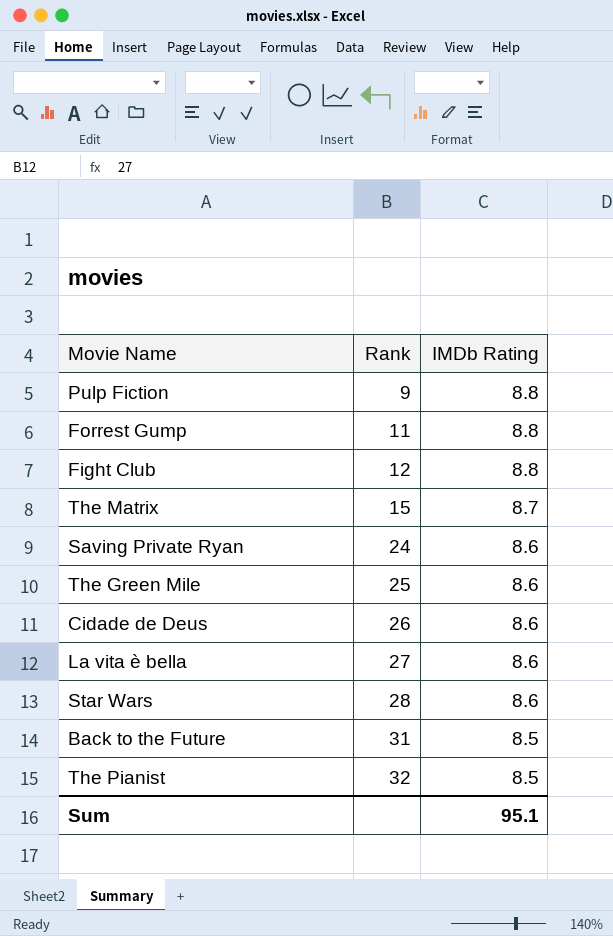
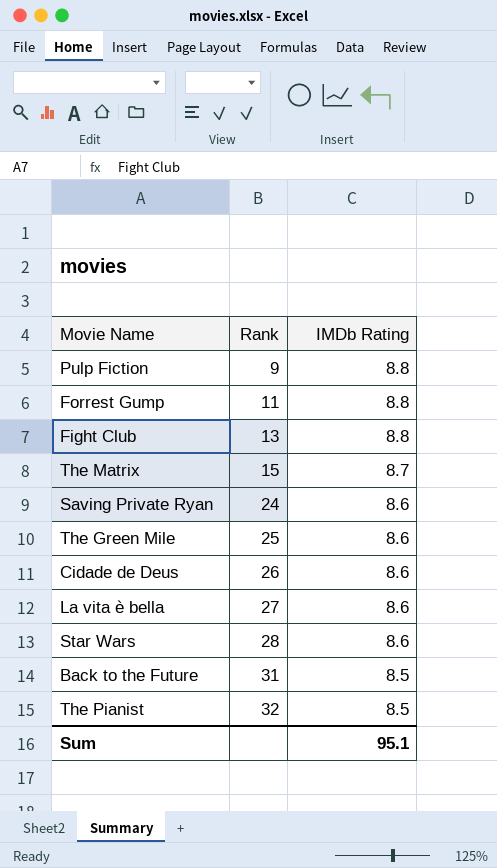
Fight Club | Rank: 12 -> 13

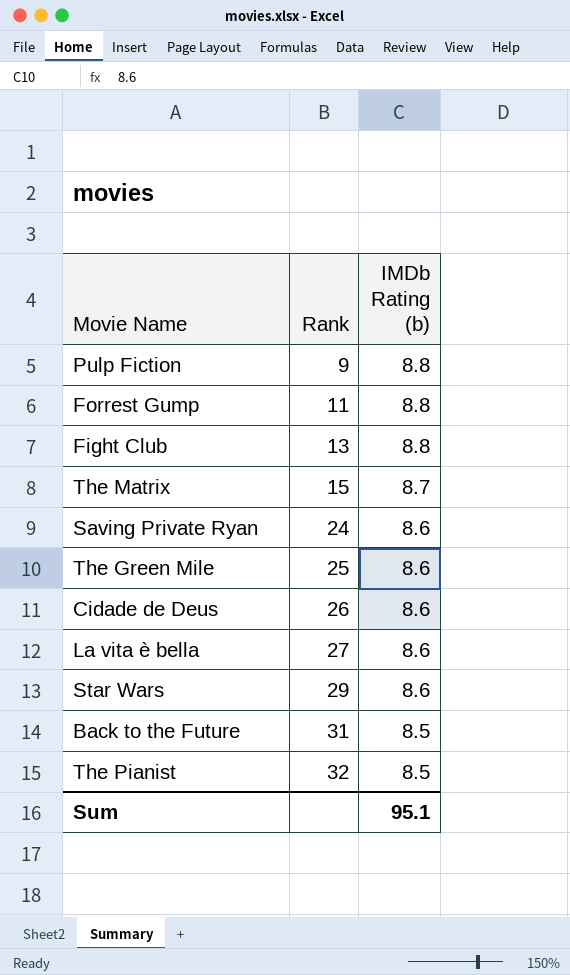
column name: IMDb Rating -> IMDb Rating (b)
Star Wars | Rank: 28 -> 29

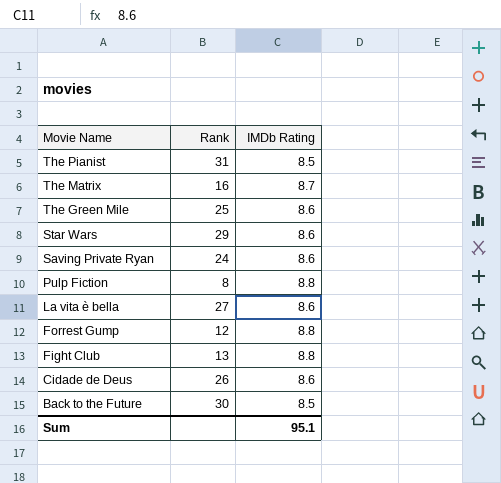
row order: Rank ascending -> Movie Name descending
column name: IMDb Rating (b) -> IMDb Rating
The Pianist | Rank: 32 -> 31
The Matrix | Rank: 15 -> 16
Pulp Fiction | Rank: 9 -> 8
Forrest Gump | Rank: 11 -> 12
Back to the Future | Rank: 31 -> 30

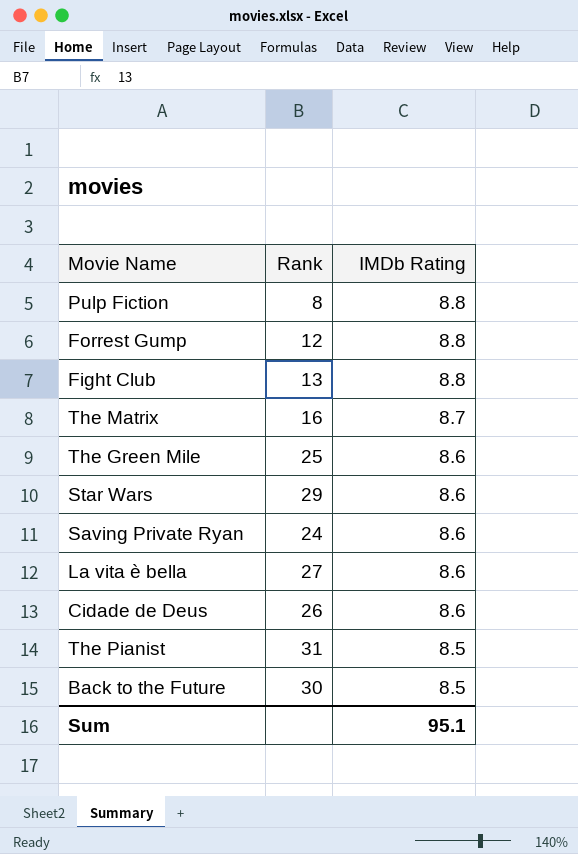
row order: Movie Name descending -> IMDb Rating descending

